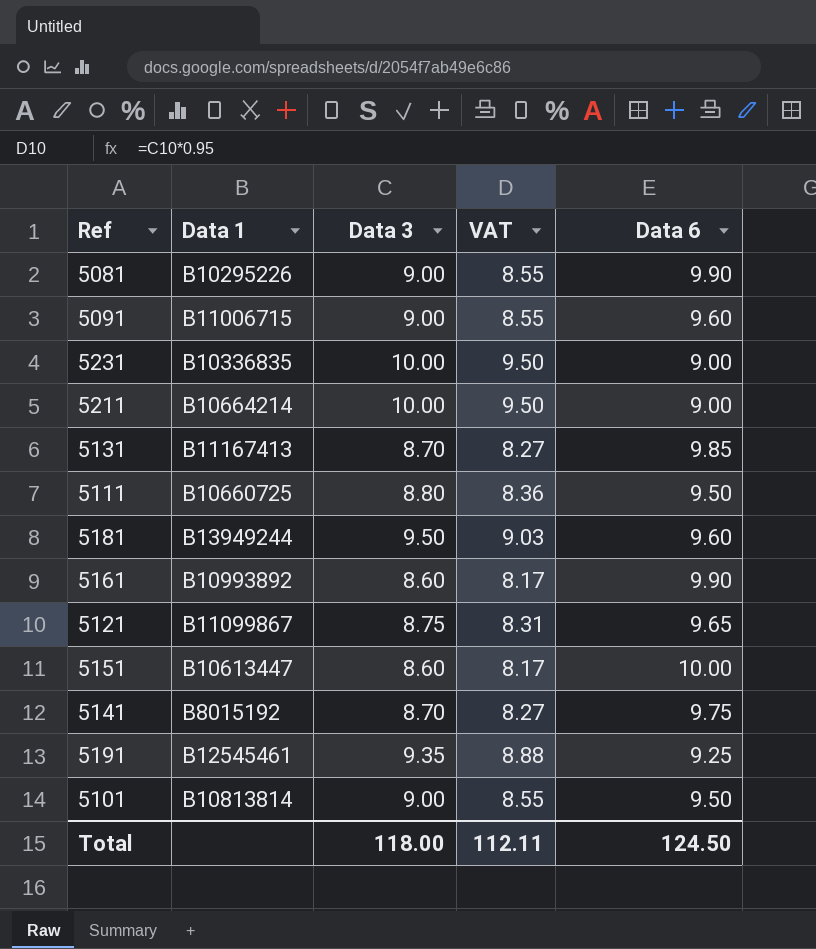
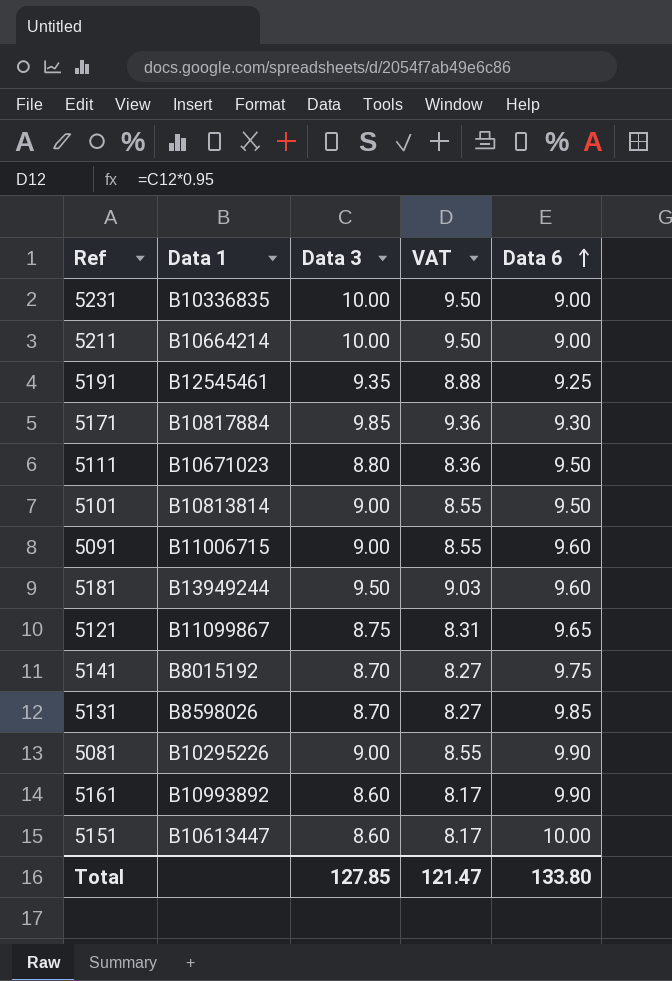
row order: none -> Data 6 ascending
row 5171: none -> B10817884 | 9.85 | 9.36 | 9.30
5111 | Data 1: B10660725 -> B10671023
5131 | Data 1: B11167413 -> B8598026
Total | Data 3: 118.00 -> 127.85
Total | VAT: 112.11 -> 121.47
Total | Data 6: 124.50 -> 133.80

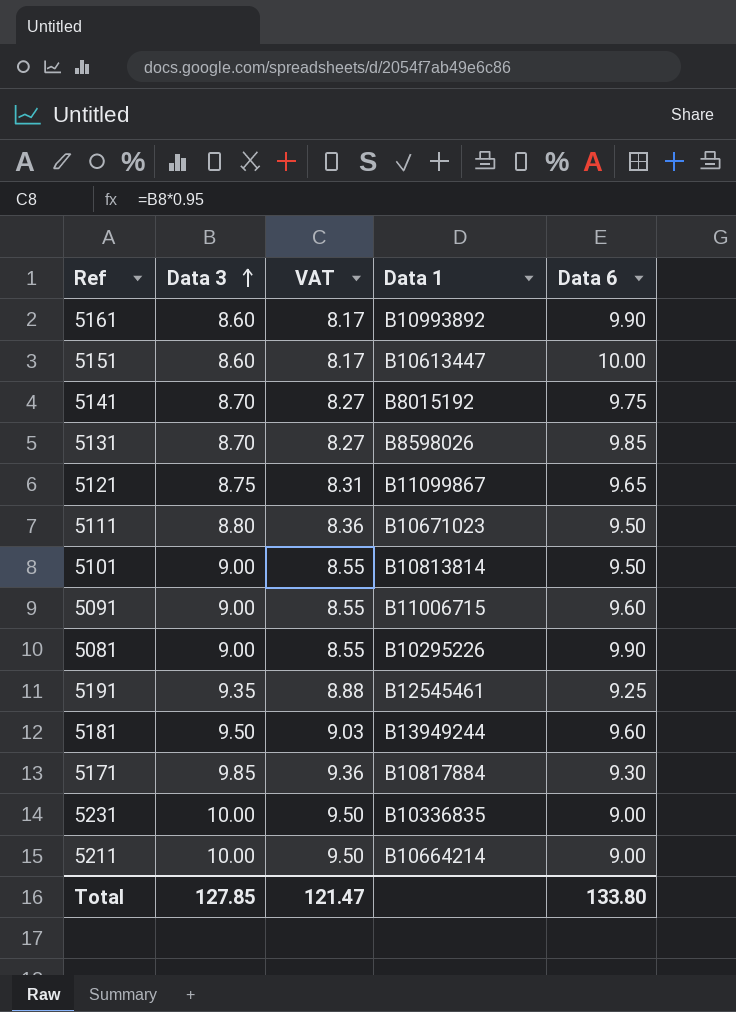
row order: Data 6 ascending -> Data 3 ascending
column Data 1 | position: 2 -> 4

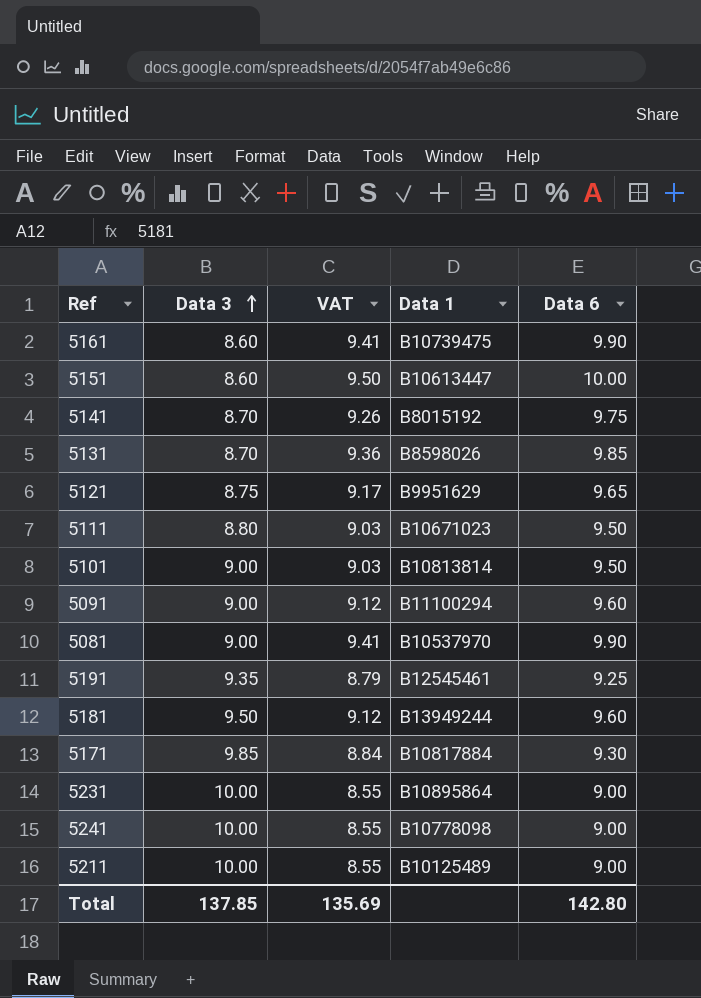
column VAT | formula: [Data 3] * 0.95 -> [Data 6] * 0.95
5161 | Data 1: B10993892 -> B10739475
5121 | Data 1: B11099867 -> B9951629
5091 | Data 1: B11006715 -> B11100294
5081 | Data 1: B10295226 -> B10537970
5231 | Data 1: B10336835 -> B10895864
row 5241: none -> 10.00 | 8.55 | B10778098 | 9.00
5211 | Data 1: B10664214 -> B10125489
Total | Data 3: 127.85 -> 137.85
Total | VAT: 121.47 -> 135.69
Total | Data 6: 133.80 -> 142.80

